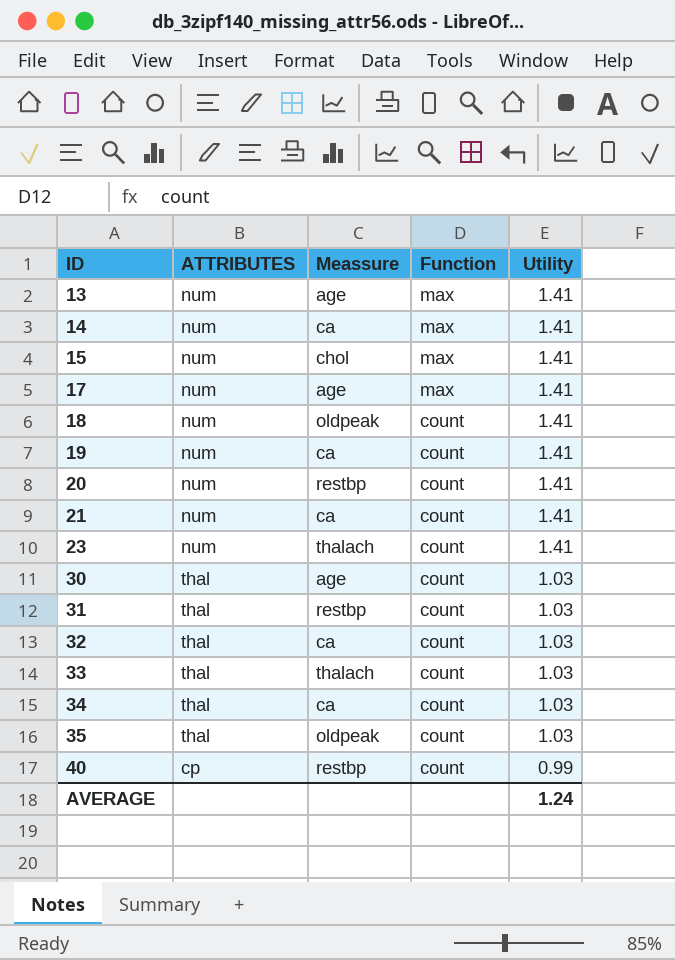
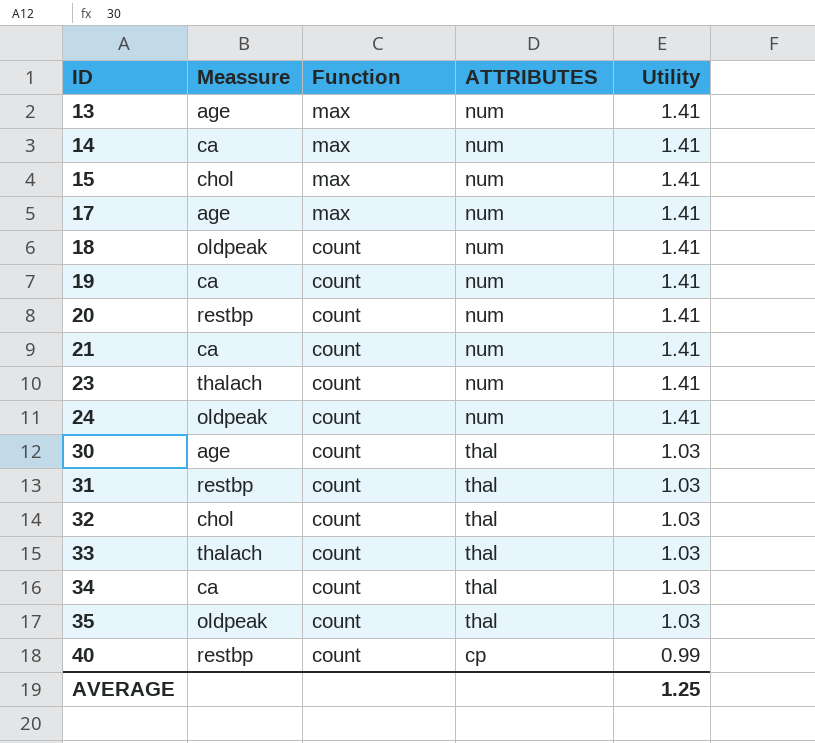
column ATTRIBUTES | position: 2 -> 4
row 24: none -> oldpeak | count | num | 1.41
32 | Meassure: ca -> chol
AVERAGE | Utility: 1.24 -> 1.25

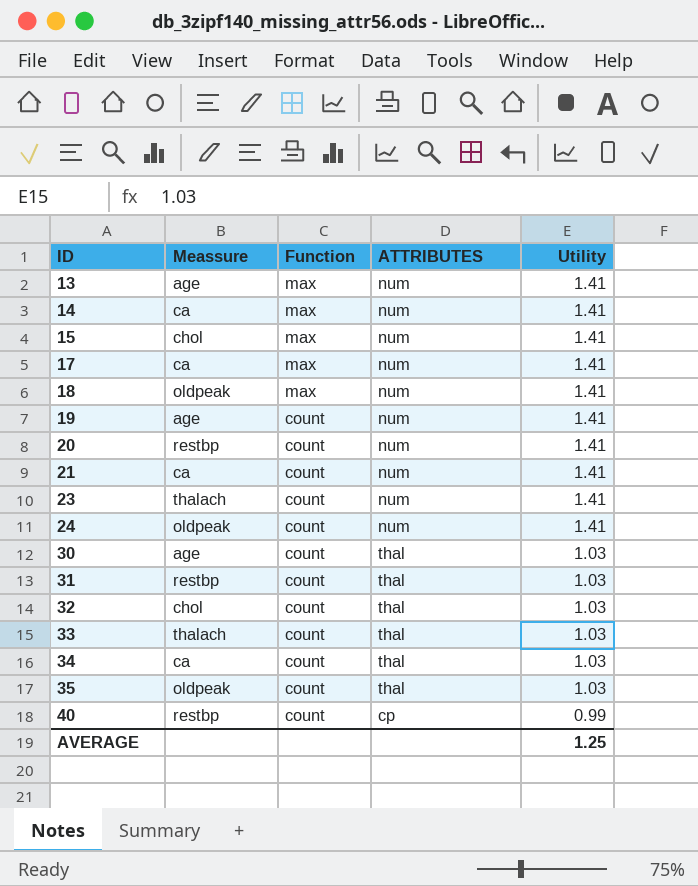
17 | Meassure: age -> ca
18 | Function: count -> max
19 | Meassure: ca -> age

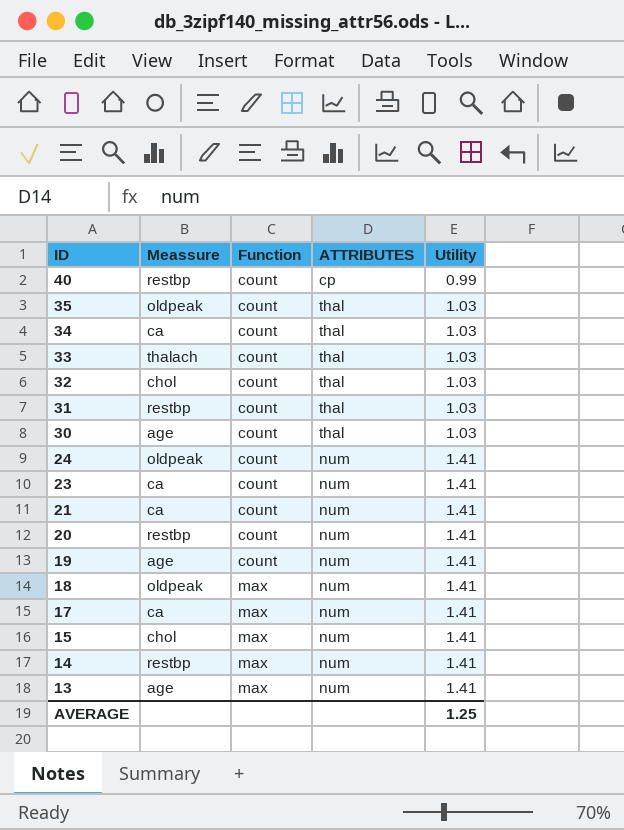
row order: ID ascending -> ID descending
23 | Meassure: thalach -> ca
14 | Meassure: ca -> restbp

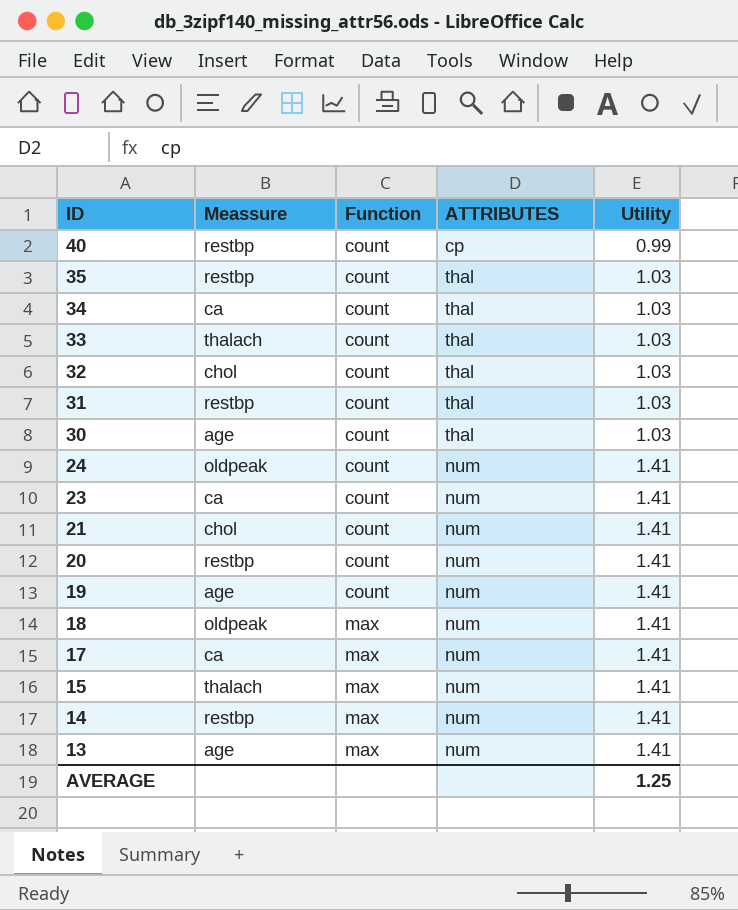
35 | Meassure: oldpeak -> restbp
21 | Meassure: ca -> chol
15 | Meassure: chol -> thalach

